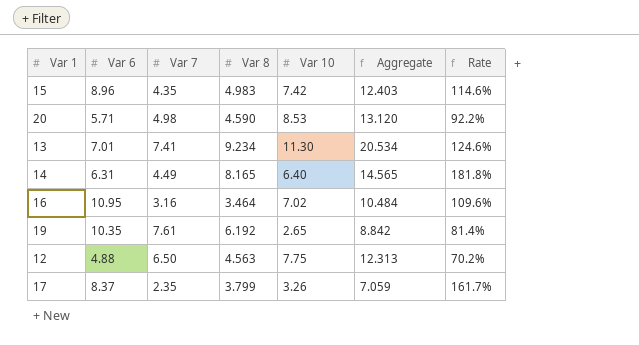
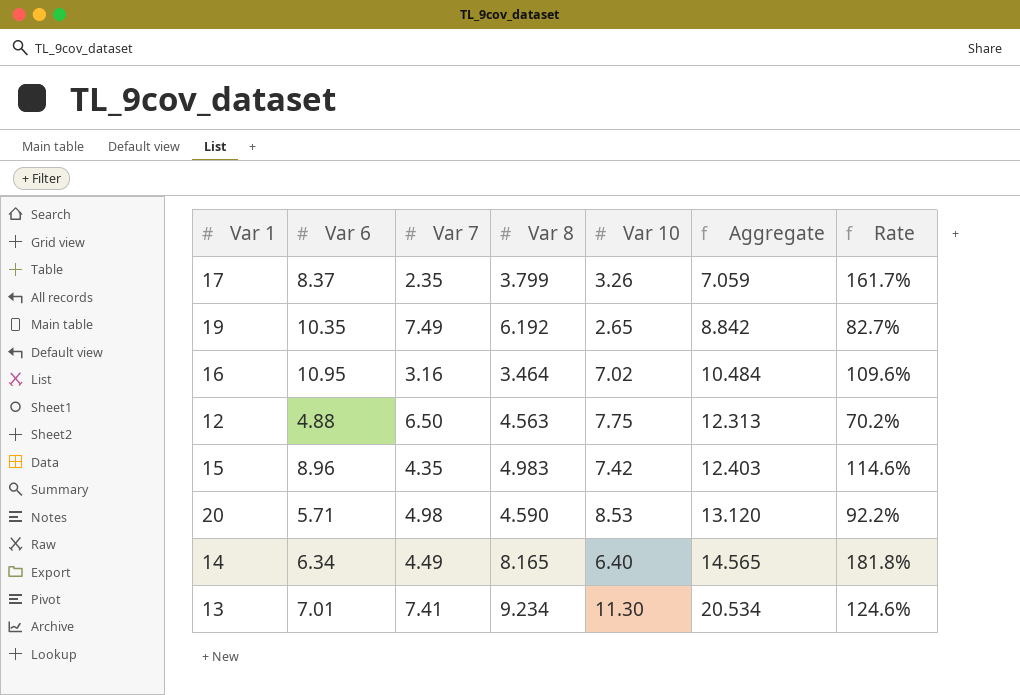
row order: none -> Aggregate ascending
19 | Var 7: 7.61 -> 7.49
19 | Rate: 81.4% -> 82.7%
14 | Var 6: 6.31 -> 6.34

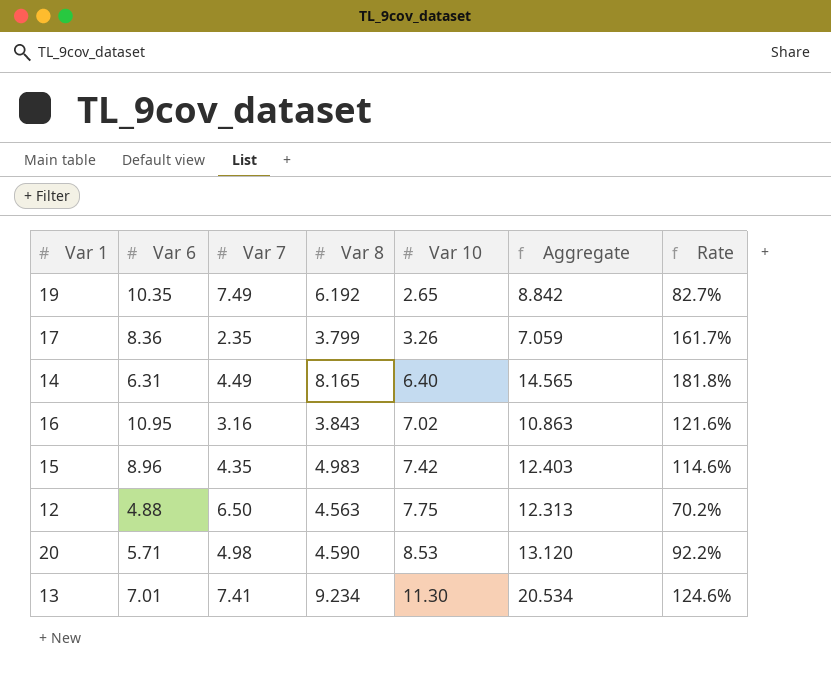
row order: Aggregate ascending -> Var 10 ascending
17 | Var 6: 8.37 -> 8.36
14 | Var 6: 6.34 -> 6.31
16 | Var 8: 3.464 -> 3.843
16 | Aggregate: 10.484 -> 10.863
16 | Rate: 109.6% -> 121.6%

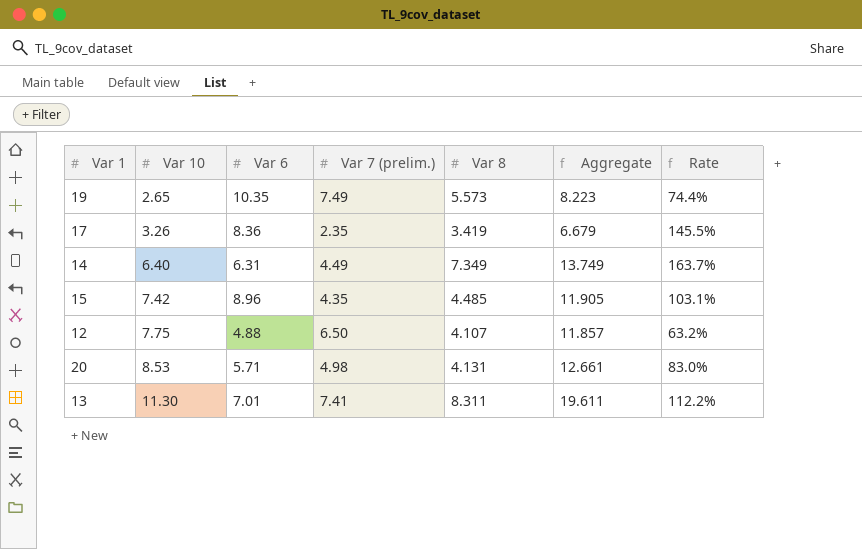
column Var 10 | position: 5 -> 2
column name: Var 7 -> Var 7 (prelim.)
row 16: 10.95 | 3.16 | 3.843 | 7.02 | 10.863 | 121.6% -> none
19 | Var 8: 6.192 -> 5.573
19 | Aggregate: 8.842 -> 8.223
19 | Rate: 82.7% -> 74.4%
17 | Var 8: 3.799 -> 3.419
17 | Aggregate: 7.059 -> 6.679
17 | Rate: 161.7% -> 145.5%
14 | Var 8: 8.165 -> 7.349
14 | Aggregate: 14.565 -> 13.749
14 | Rate: 181.8% -> 163.7%
15 | Var 8: 4.983 -> 4.485
15 | Aggregate: 12.403 -> 11.905
15 | Rate: 114.6% -> 103.1%
12 | Var 8: 4.563 -> 4.107
12 | Aggregate: 12.313 -> 11.857
12 | Rate: 70.2% -> 63.2%
20 | Var 8: 4.590 -> 4.131
20 | Aggregate: 13.120 -> 12.661
20 | Rate: 92.2% -> 83.0%
13 | Var 8: 9.234 -> 8.311
13 | Aggregate: 20.534 -> 19.611
13 | Rate: 124.6% -> 112.2%

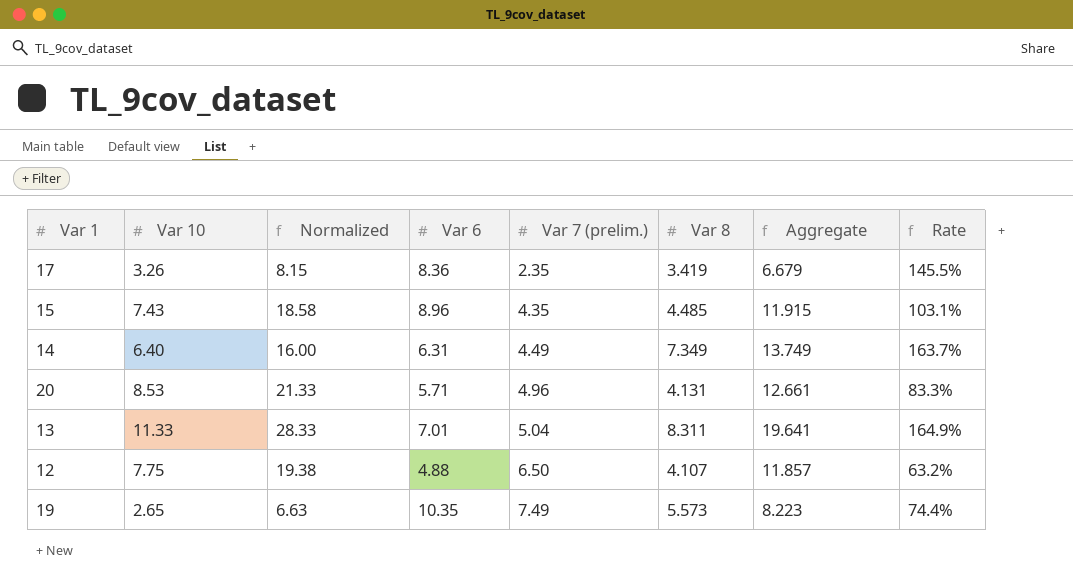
row order: Var 10 ascending -> Var 7 (prelim.) ascending
column Normalized | formula: none -> [Var 10] * 2.5
15 | Var 10: 7.42 -> 7.43
15 | Aggregate: 11.905 -> 11.915
20 | Var 7 (prelim.): 4.98 -> 4.96
20 | Rate: 83.0% -> 83.3%
13 | Var 10: 11.30 -> 11.33
13 | Var 7 (prelim.): 7.41 -> 5.04
13 | Aggregate: 19.611 -> 19.641
13 | Rate: 112.2% -> 164.9%

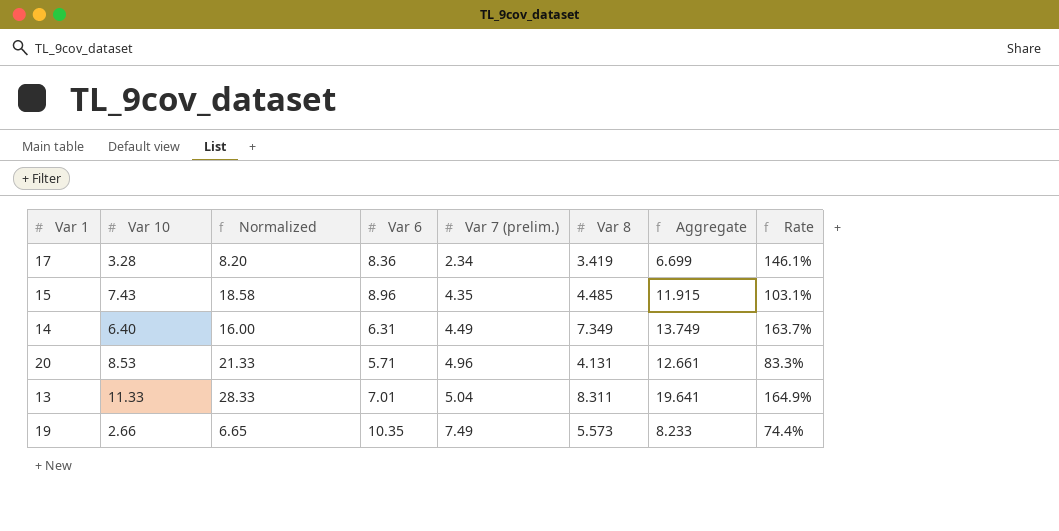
row 12: 7.75 | 19.38 | 4.88 | 6.50 | 4.107 | 11.857 | 63.2% -> none
17 | Var 10: 3.26 -> 3.28
17 | Normalized: 8.15 -> 8.20
17 | Var 7 (prelim.): 2.35 -> 2.34
17 | Aggregate: 6.679 -> 6.699
17 | Rate: 145.5% -> 146.1%
19 | Var 10: 2.65 -> 2.66
19 | Normalized: 6.63 -> 6.65
19 | Aggregate: 8.223 -> 8.233

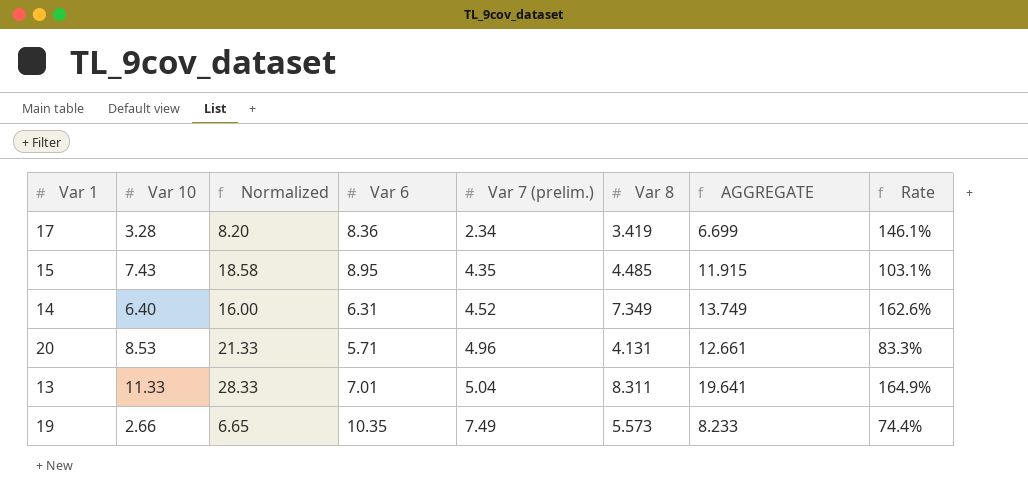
column name: Aggregate -> AGGREGATE
15 | Var 6: 8.96 -> 8.95
14 | Var 7 (prelim.): 4.49 -> 4.52
14 | Rate: 163.7% -> 162.6%

